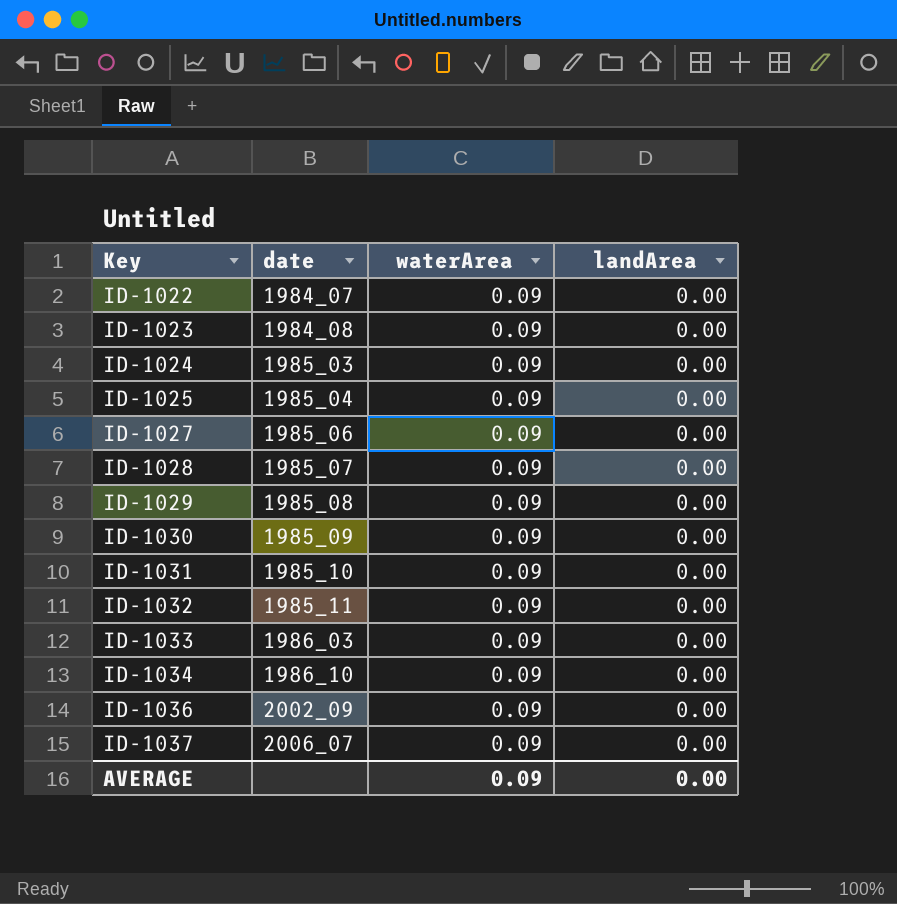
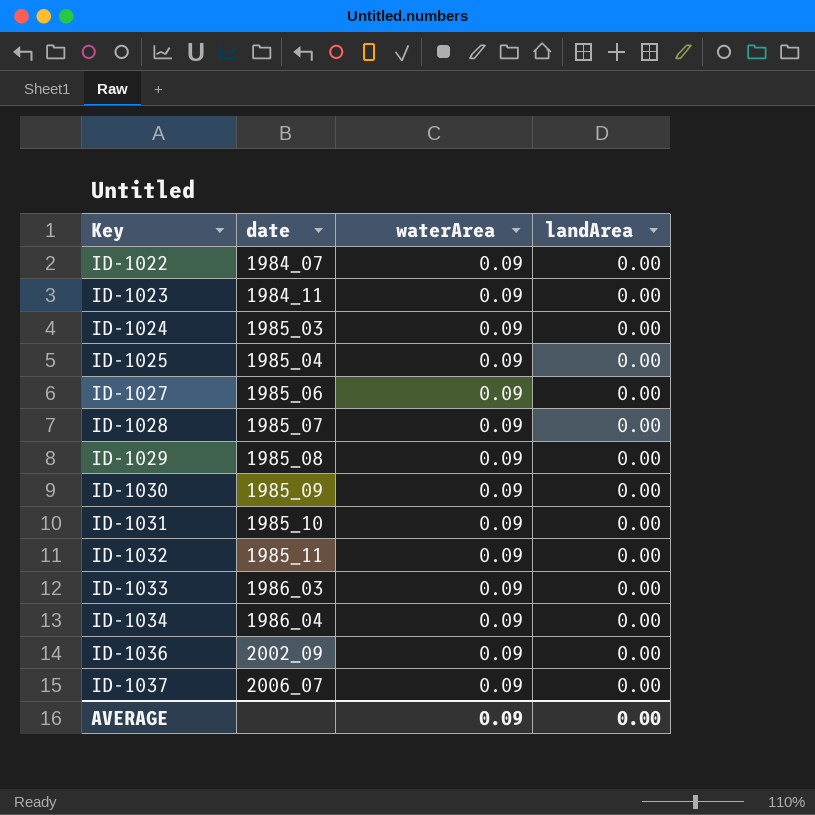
ID-1023 | date: 1984_08 -> 1984_11
ID-1034 | date: 1986_10 -> 1986_04

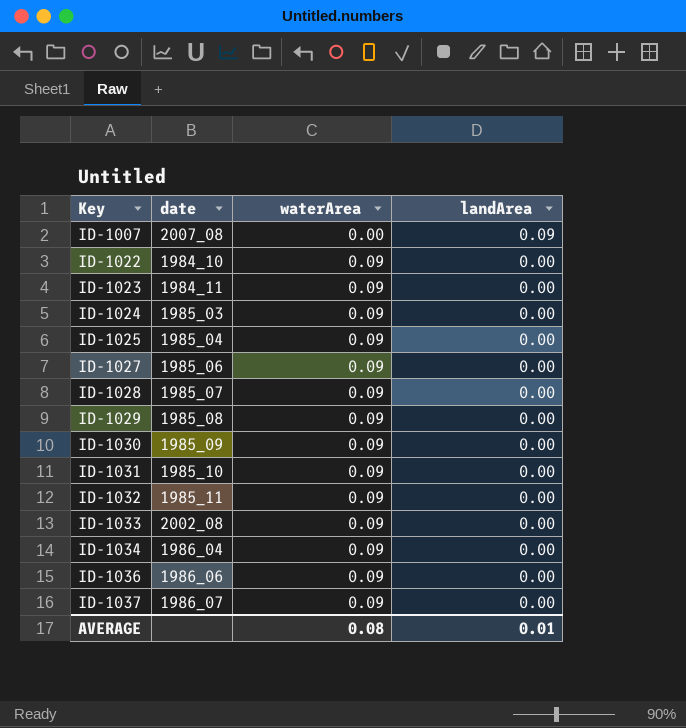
row ID-1007: none -> 2007_08 | 0.00 | 0.09
ID-1022 | date: 1984_07 -> 1984_10
ID-1033 | date: 1986_03 -> 2002_08
ID-1036 | date: 2002_09 -> 1986_06
ID-1037 | date: 2006_07 -> 1986_07
AVERAGE | waterArea: 0.09 -> 0.08
AVERAGE | landArea: 0.00 -> 0.01

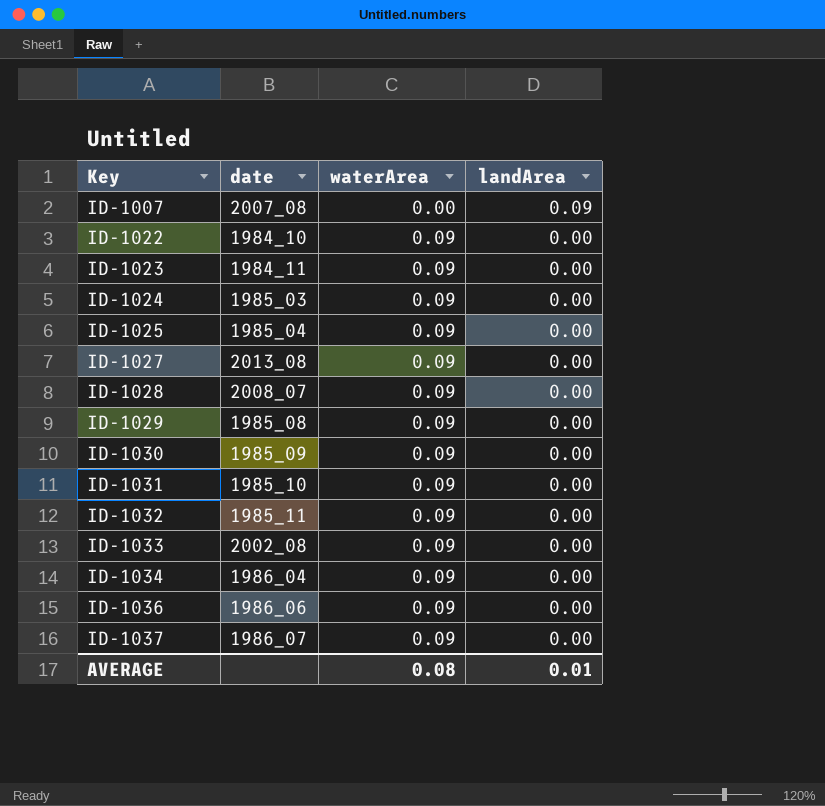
ID-1027 | date: 1985_06 -> 2013_08
ID-1028 | date: 1985_07 -> 2008_07

